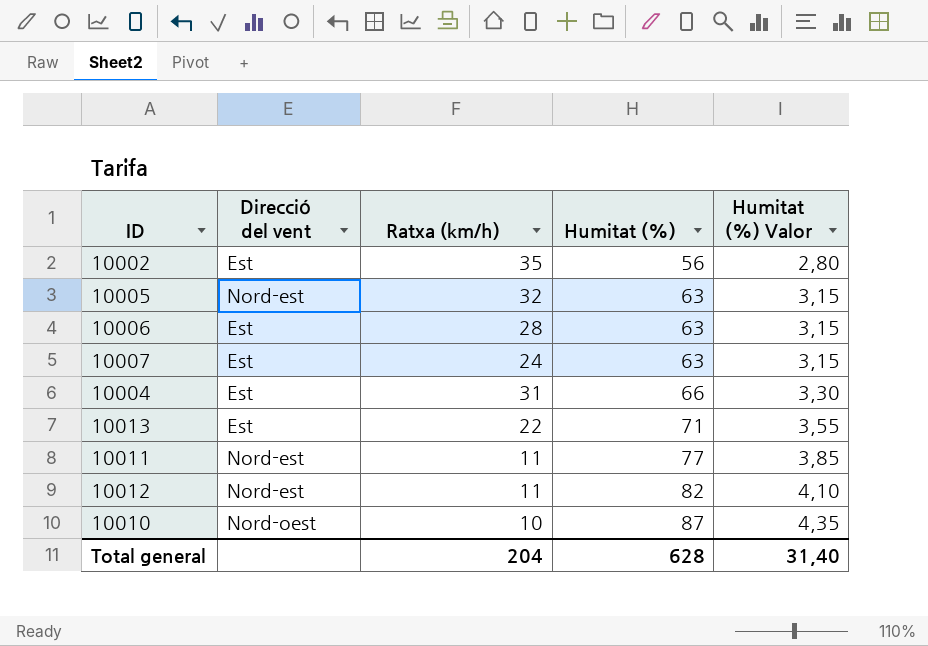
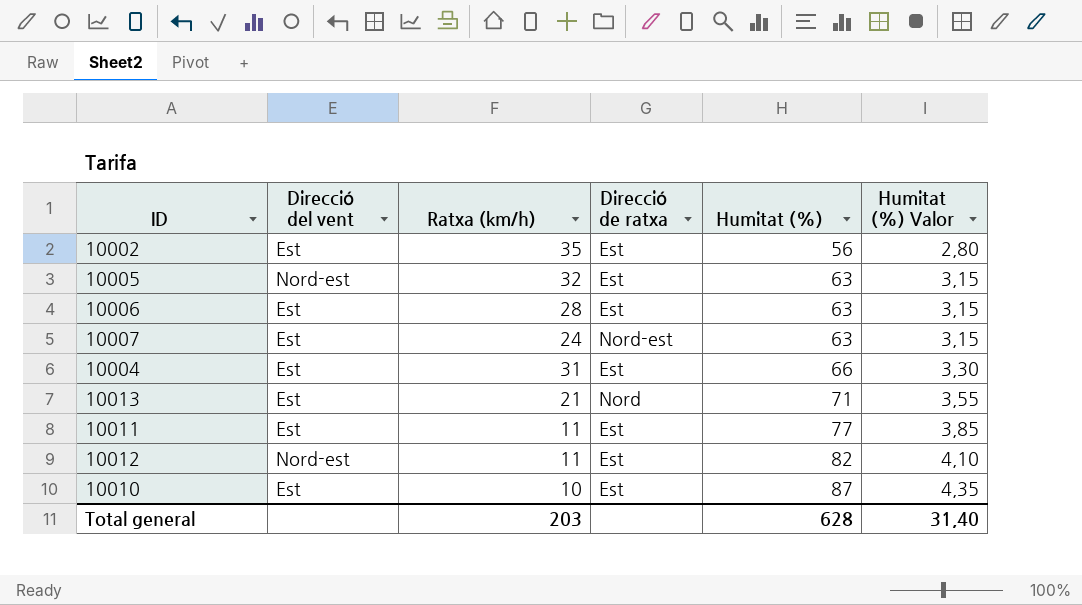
column Direcció de ratxa | position: none -> 4
10013 | Ratxa (km/h): 22 -> 21
10011 | Direcció del vent: Nord-est -> Est
10010 | Direcció del vent: Nord-oest -> Est
Total general | Ratxa (km/h): 204 -> 203

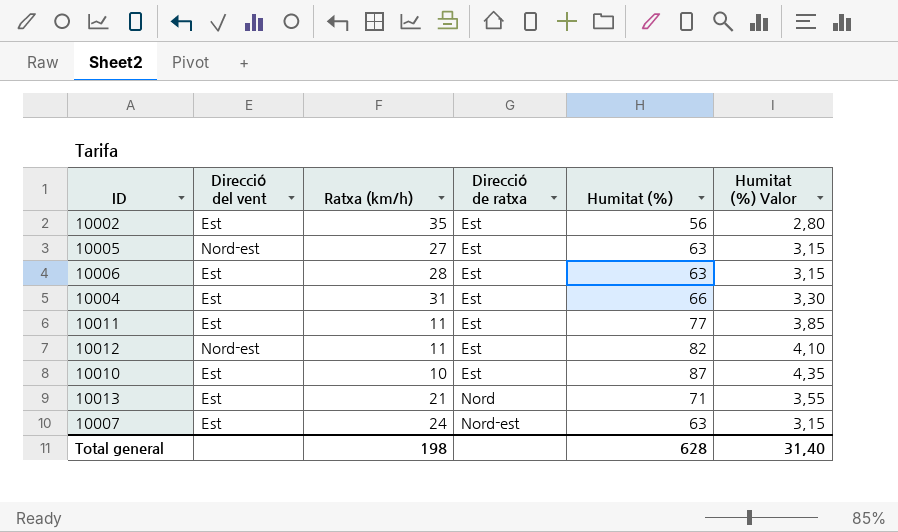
row order: Humitat (%) ascending -> Direcció de ratxa ascending
10005 | Ratxa (km/h): 32 -> 27
Total general | Ratxa (km/h): 203 -> 198

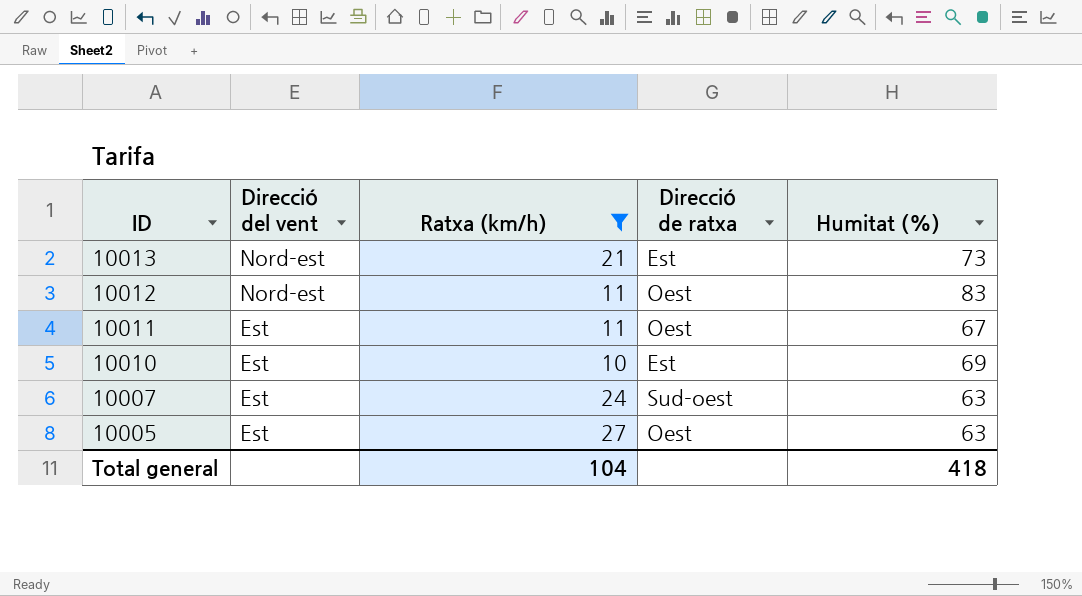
filter: none -> Ratxa (km/h) <= 27
row order: Direcció de ratxa ascending -> ID descending
column Humitat (%) Valor | formula: [Humitat (%)] * 0,05 -> none
10013 | Direcció del vent: Est -> Nord-est
10013 | Direcció de ratxa: Nord -> Est
10013 | Humitat (%): 71 -> 73
10012 | Direcció de ratxa: Est -> Oest
10012 | Humitat (%): 82 -> 83
10011 | Direcció de ratxa: Est -> Oest
10011 | Humitat (%): 77 -> 67
10010 | Humitat (%): 87 -> 69
10007 | Direcció de ratxa: Nord-est -> Sud-oest
10005 | Direcció del vent: Nord-est -> Est
10005 | Direcció de ratxa: Est -> Oest
Total general | Ratxa (km/h): 198 -> 104
Total general | Humitat (%): 628 -> 418

